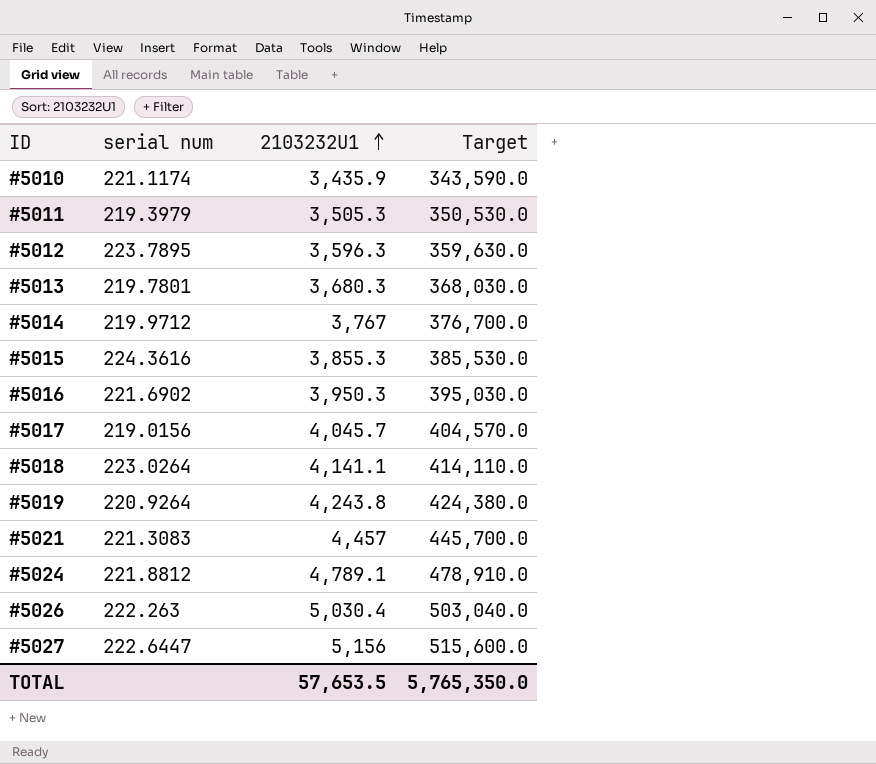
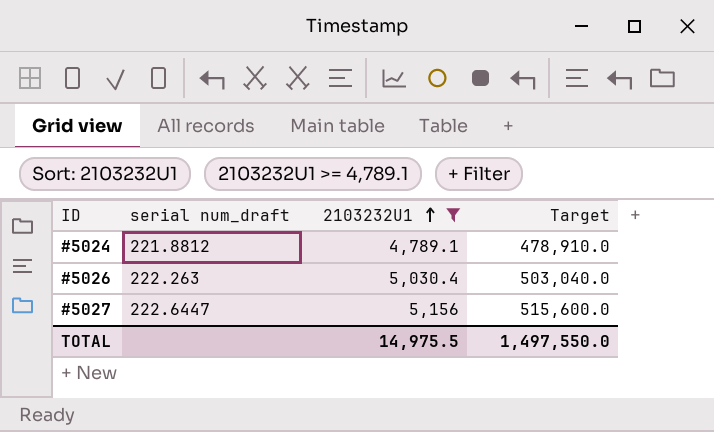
filter: none -> 2103232U1 >= 4,789.1
column name: serial num -> serial num_draft
TOTAL | 2103232U1: 57,653.5 -> 14,975.5
TOTAL | Target: 5,765,350.0 -> 1,497,550.0

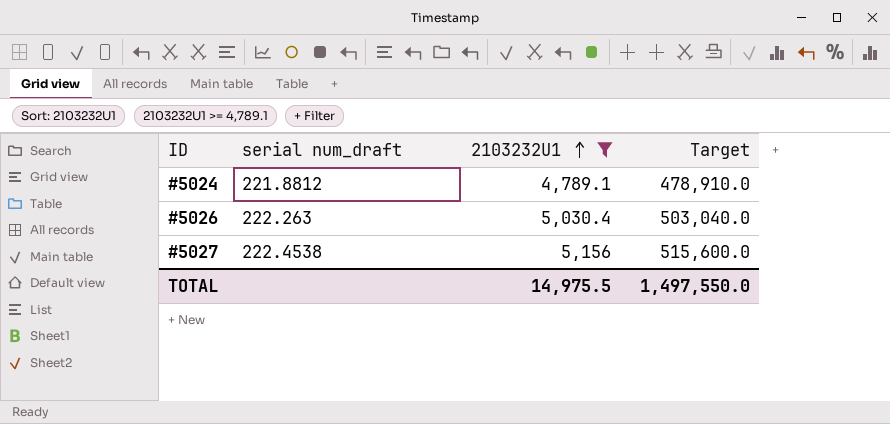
#5027 | serial num_draft: 222.6447 -> 222.4538

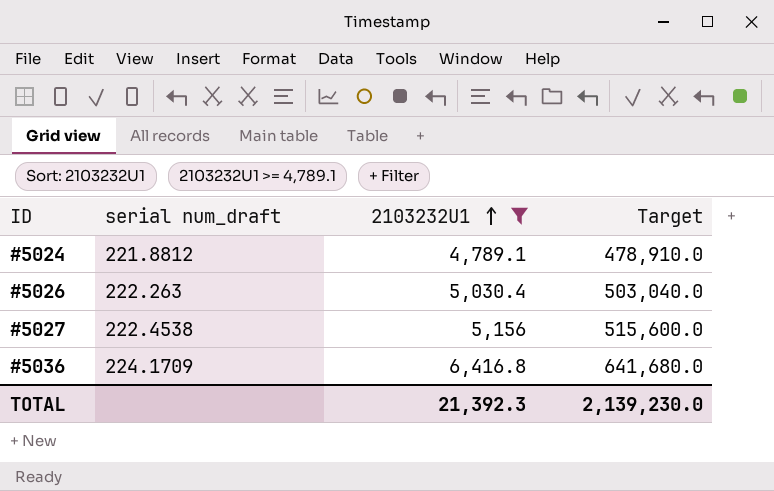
row #5036: none -> 224.1709 | 6,416.8 | 641,680.0
TOTAL | 2103232U1: 14,975.5 -> 21,392.3
TOTAL | Target: 1,497,550.0 -> 2,139,230.0

